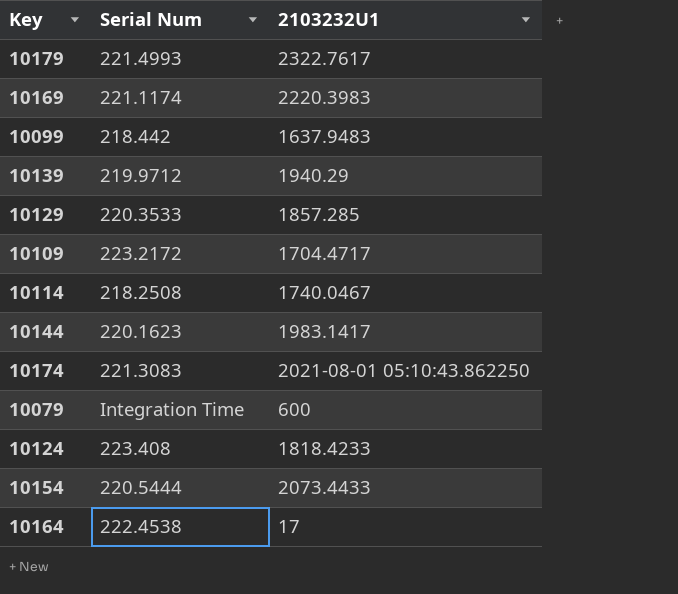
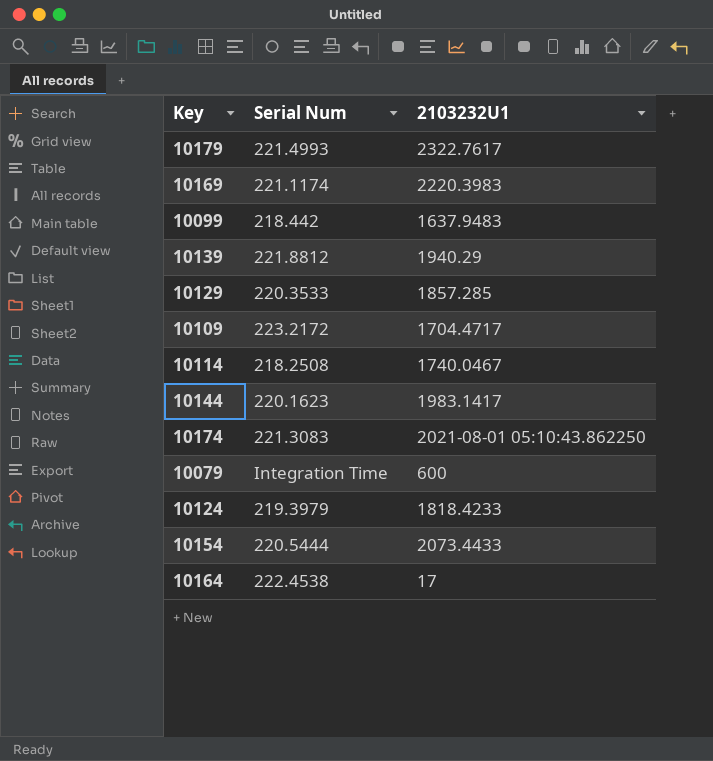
10139 | Serial Num: 219.9712 -> 221.8812
10124 | Serial Num: 223.408 -> 219.3979

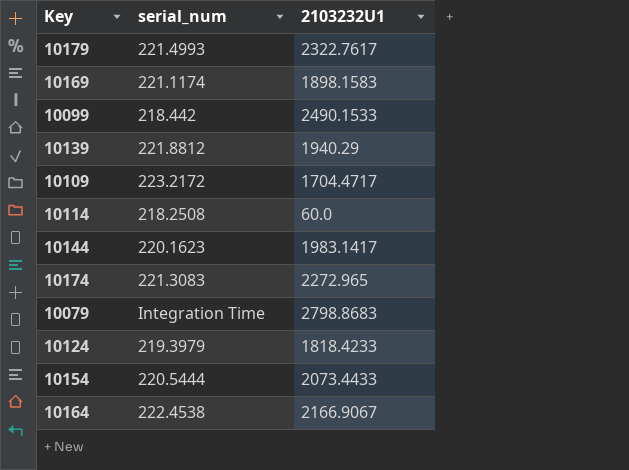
column name: Serial Num -> serial_num
row 10129: 220.3533 | 1857.285 -> none
10169 | 2103232U1: 2220.3983 -> 1898.1583
10099 | 2103232U1: 1637.9483 -> 2490.1533
10114 | 2103232U1: 1740.0467 -> 60.0
10174 | 2103232U1: 2021-08-01 05:10:43.862250 -> 2272.965
10079 | 2103232U1: 600 -> 2798.8683
10164 | 2103232U1: 17 -> 2166.9067

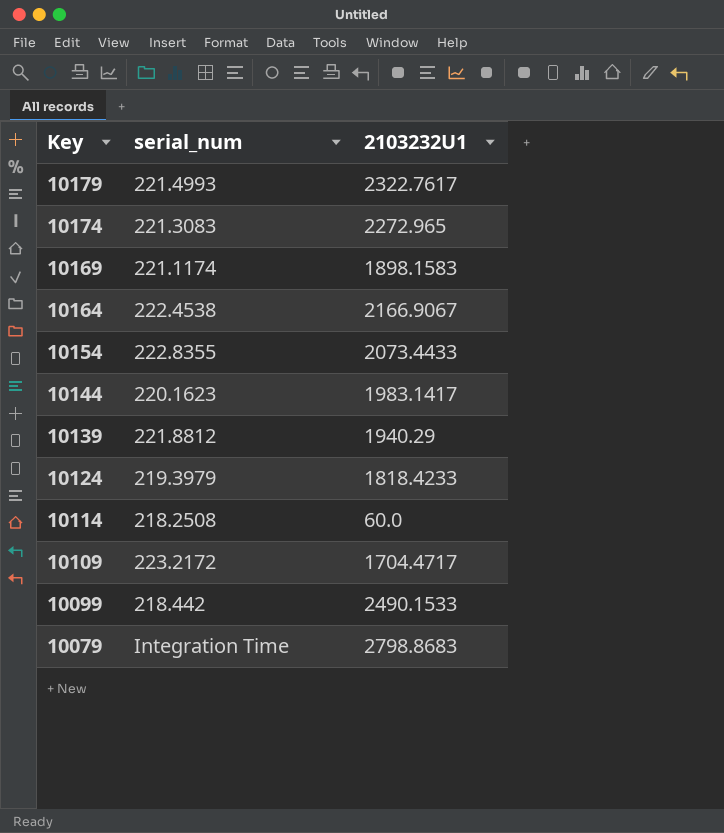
row order: none -> Key descending
10154 | serial_num: 220.5444 -> 222.8355

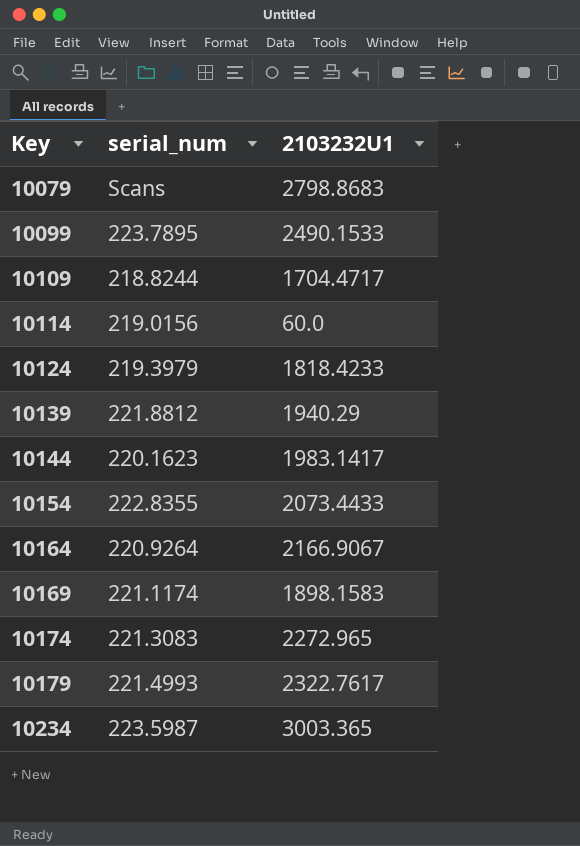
row order: Key descending -> Key ascending
10079 | serial_num: Integration Time -> Scans
10099 | serial_num: 218.442 -> 223.7895
10109 | serial_num: 223.2172 -> 218.8244
10114 | serial_num: 218.2508 -> 219.0156
10164 | serial_num: 222.4538 -> 220.9264
row 10234: none -> 223.5987 | 3003.365

